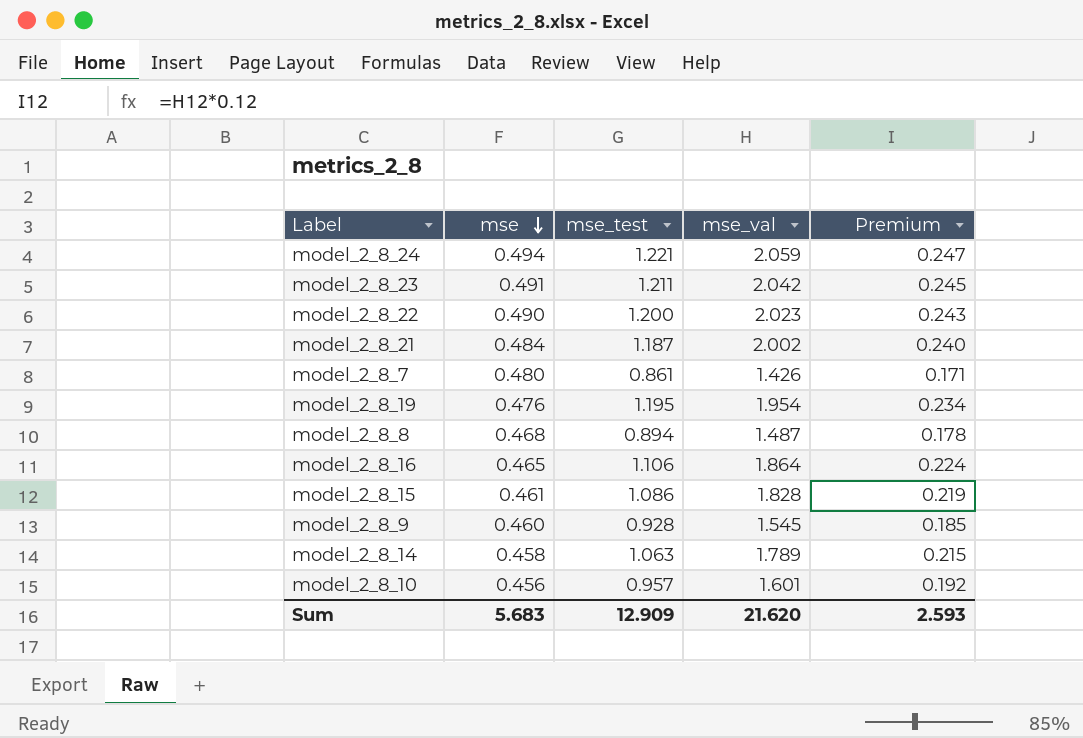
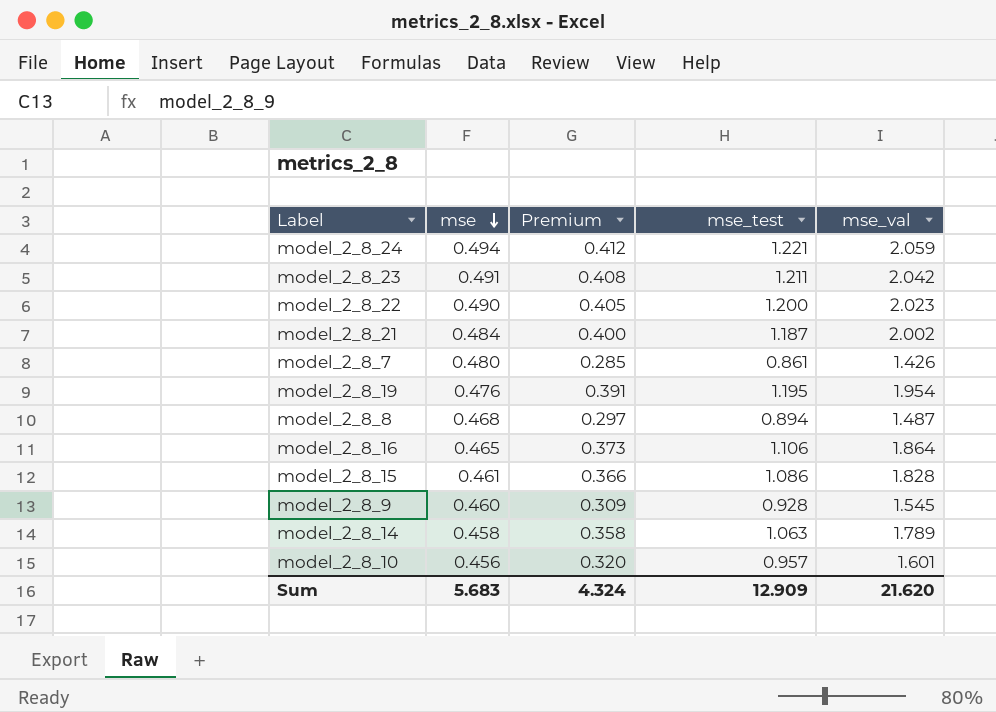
column Premium | formula: [mse_val] * 0.12 -> [mse_val] * 0.2
column Premium | position: 5 -> 3
Sum | Premium: 2.593 -> 4.324

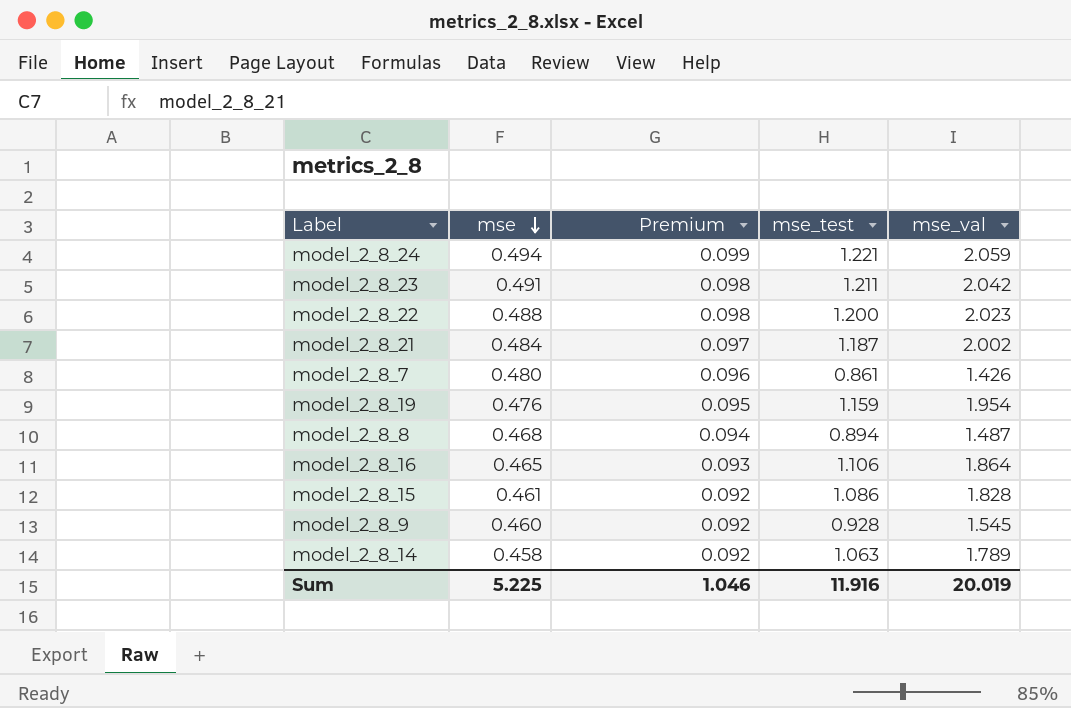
column Premium | formula: [mse_val] * 0.2 -> [mse] * 0.2
row model_2_8_10: 0.456 | 0.320 | 0.957 | 1.601 -> none
model_2_8_22 | mse: 0.490 -> 0.488
model_2_8_19 | mse_test: 1.195 -> 1.159
Sum | mse: 5.683 -> 5.225
Sum | Premium: 4.324 -> 1.046
Sum | mse_test: 12.909 -> 11.916
Sum | mse_val: 21.620 -> 20.019

